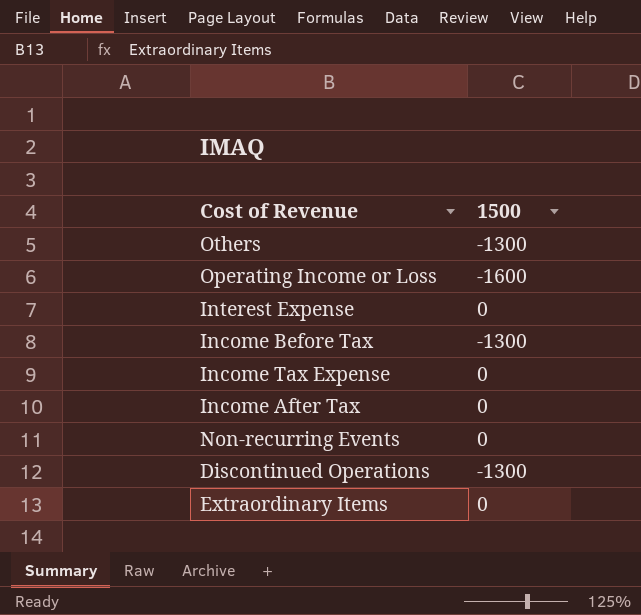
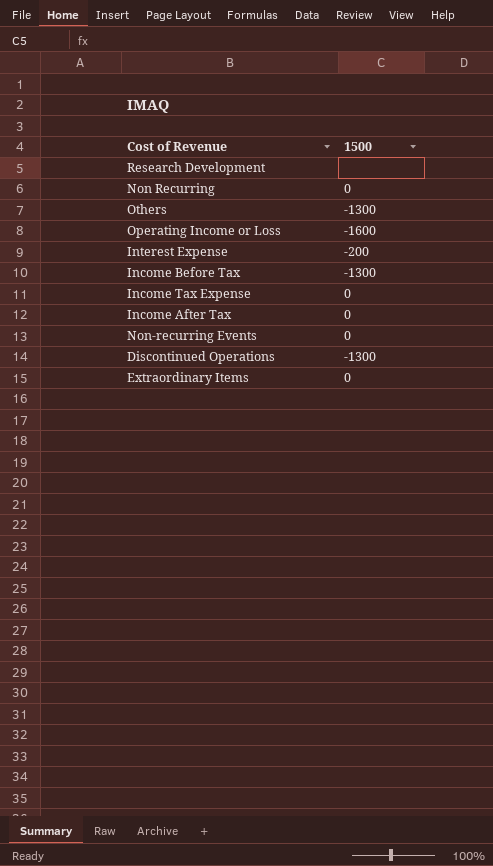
row Research Development: none -> none
row Non Recurring: none -> 0
Interest Expense | 1500: 0 -> -200

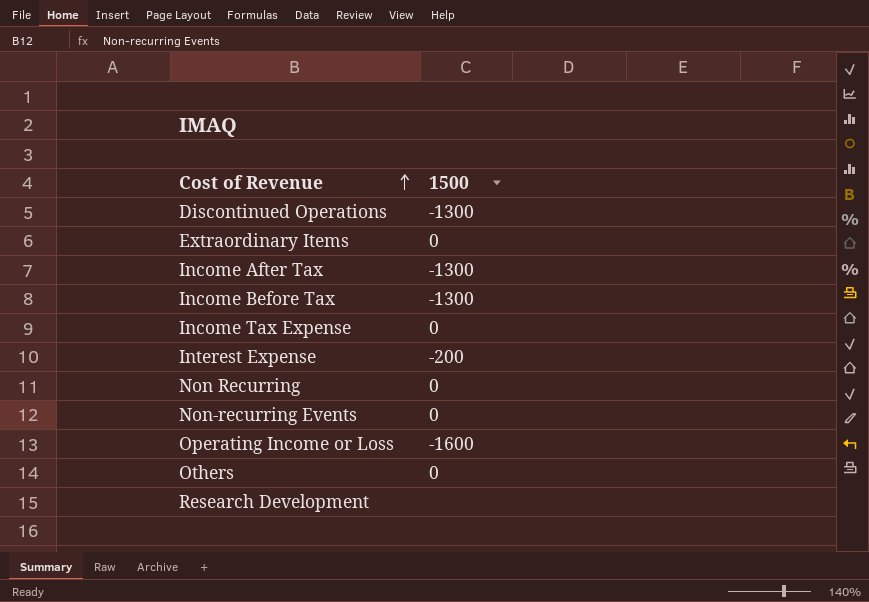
row order: none -> Cost of Revenue ascending
Income After Tax | 1500: 0 -> -1300
Others | 1500: -1300 -> 0

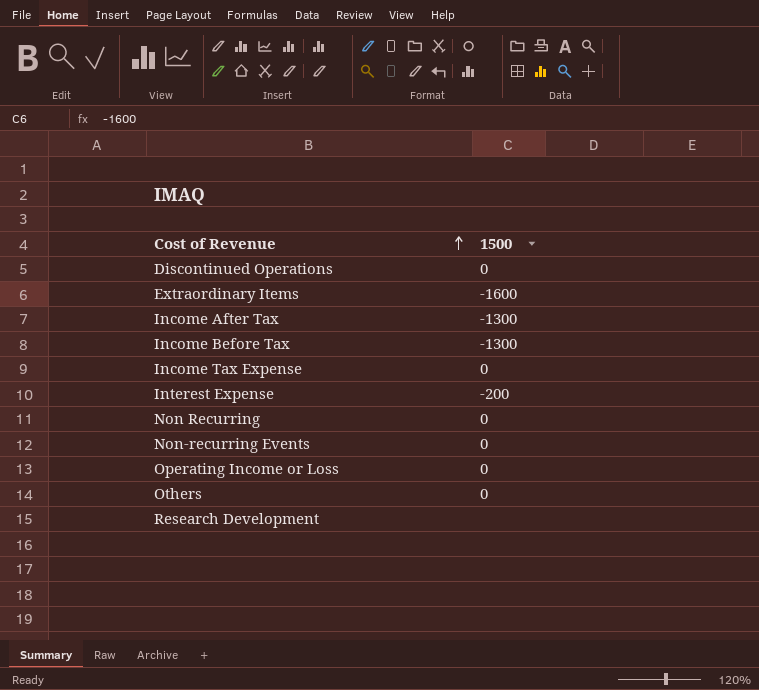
Discontinued Operations | 1500: -1300 -> 0
Extraordinary Items | 1500: 0 -> -1600
Operating Income or Loss | 1500: -1600 -> 0

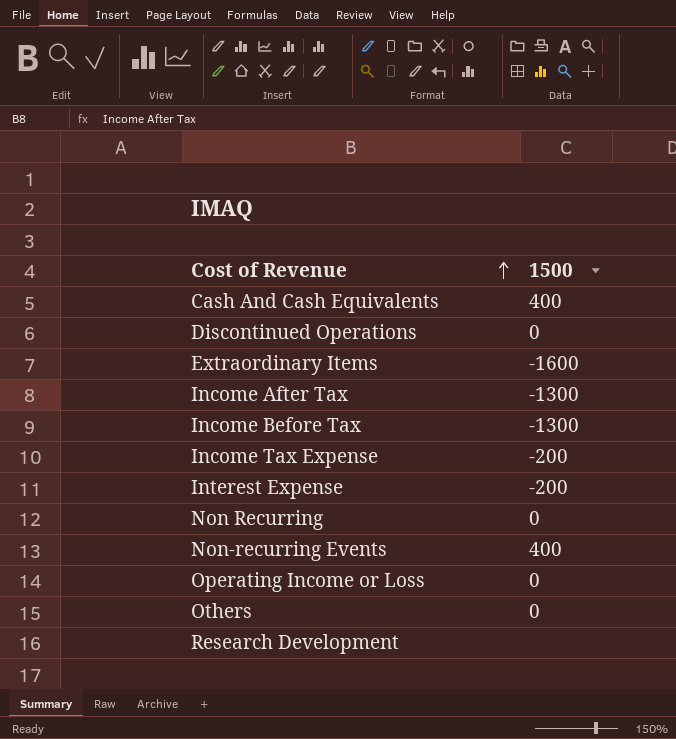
row Cash And Cash Equivalents: none -> 400
Income Tax Expense | 1500: 0 -> -200
Non-recurring Events | 1500: 0 -> 400

